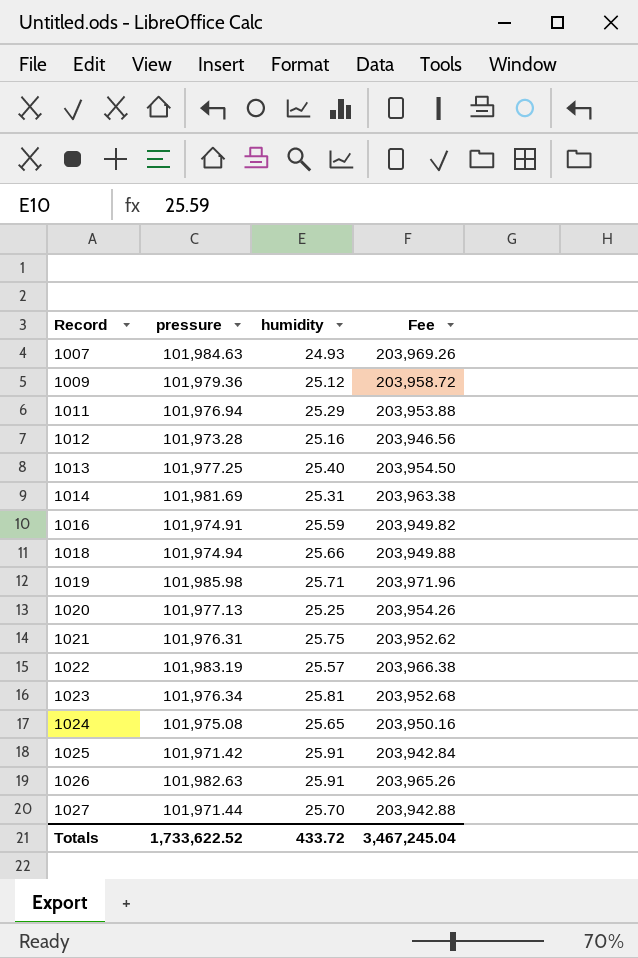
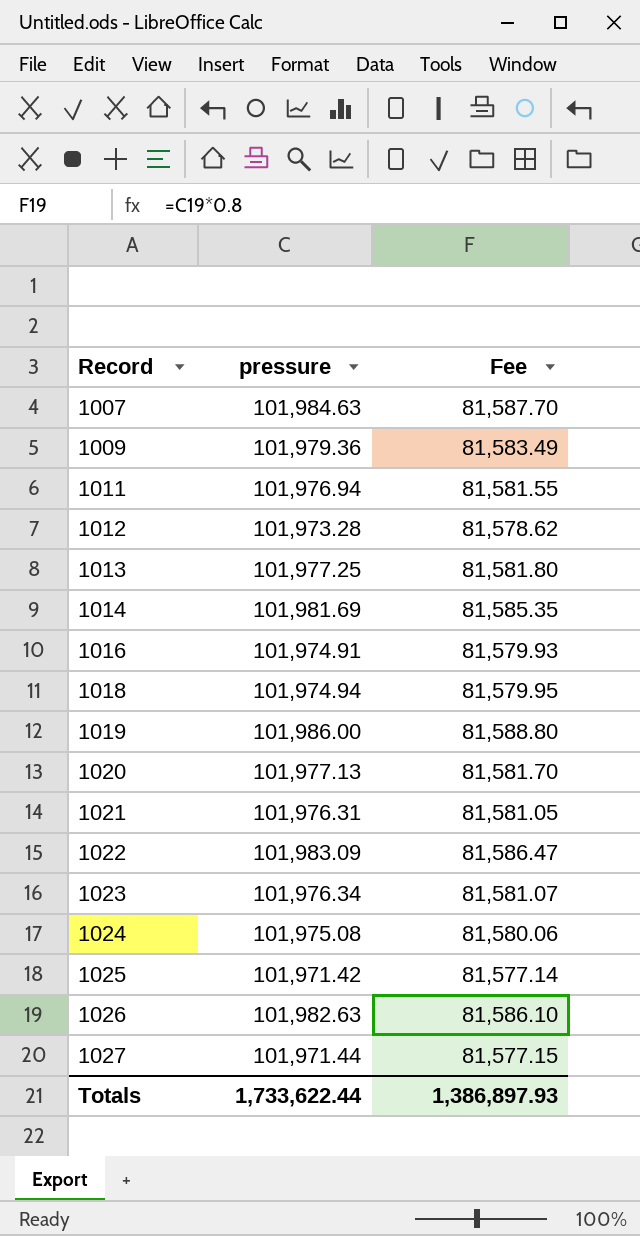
column humidity | position: 3 -> none
column Fee | formula: [pressure] * 2 -> [pressure] * 0.8
1019 | pressure: 101,985.98 -> 101,986.00
1022 | pressure: 101,983.19 -> 101,983.09
Totals | pressure: 1,733,622.52 -> 1,733,622.44
Totals | Fee: 3,467,245.04 -> 1,386,897.93

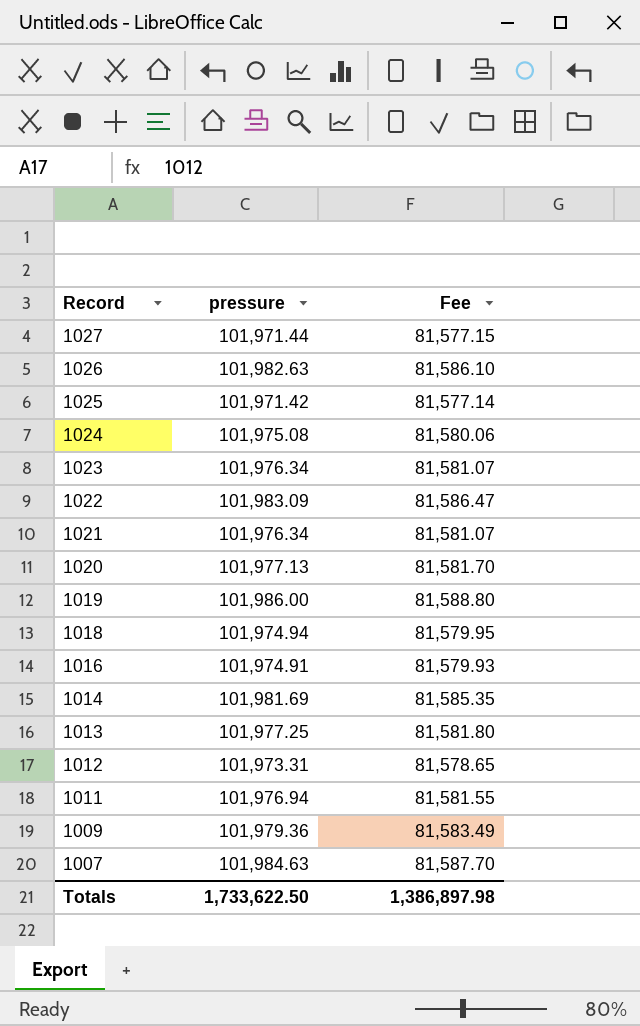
row order: Record ascending -> Record descending
1021 | pressure: 101,976.31 -> 101,976.34
1021 | Fee: 81,581.05 -> 81,581.07
1012 | pressure: 101,973.28 -> 101,973.31
1012 | Fee: 81,578.62 -> 81,578.65
Totals | pressure: 1,733,622.44 -> 1,733,622.50
Totals | Fee: 1,386,897.93 -> 1,386,897.98

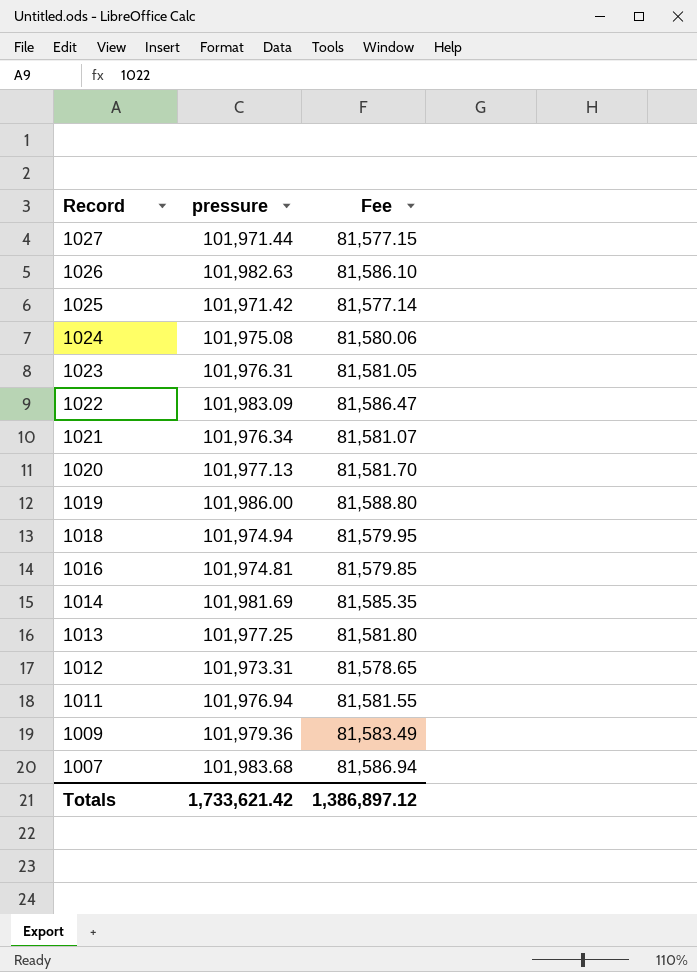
1023 | pressure: 101,976.34 -> 101,976.31
1023 | Fee: 81,581.07 -> 81,581.05
1016 | pressure: 101,974.91 -> 101,974.81
1016 | Fee: 81,579.93 -> 81,579.85
1007 | pressure: 101,984.63 -> 101,983.68
1007 | Fee: 81,587.70 -> 81,586.94
Totals | pressure: 1,733,622.50 -> 1,733,621.42
Totals | Fee: 1,386,897.98 -> 1,386,897.12

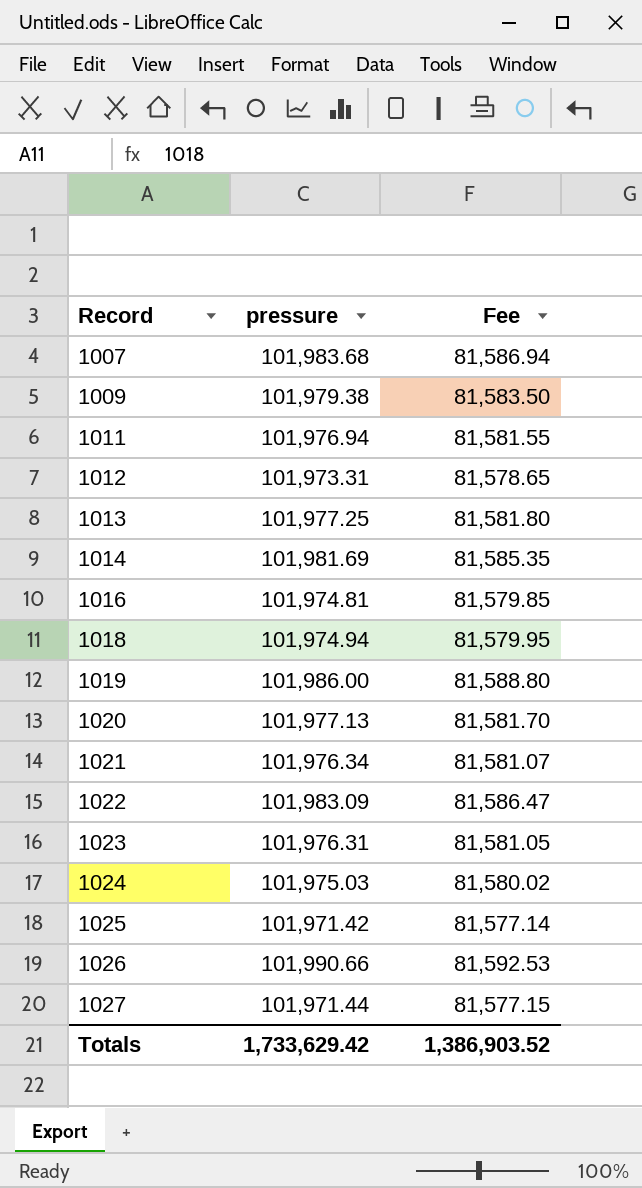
row order: Record descending -> Record ascending
1009 | pressure: 101,979.36 -> 101,979.38
1009 | Fee: 81,583.49 -> 81,583.50
1024 | pressure: 101,975.08 -> 101,975.03
1024 | Fee: 81,580.06 -> 81,580.02
1026 | pressure: 101,982.63 -> 101,990.66
1026 | Fee: 81,586.10 -> 81,592.53
Totals | pressure: 1,733,621.42 -> 1,733,629.42
Totals | Fee: 1,386,897.12 -> 1,386,903.52

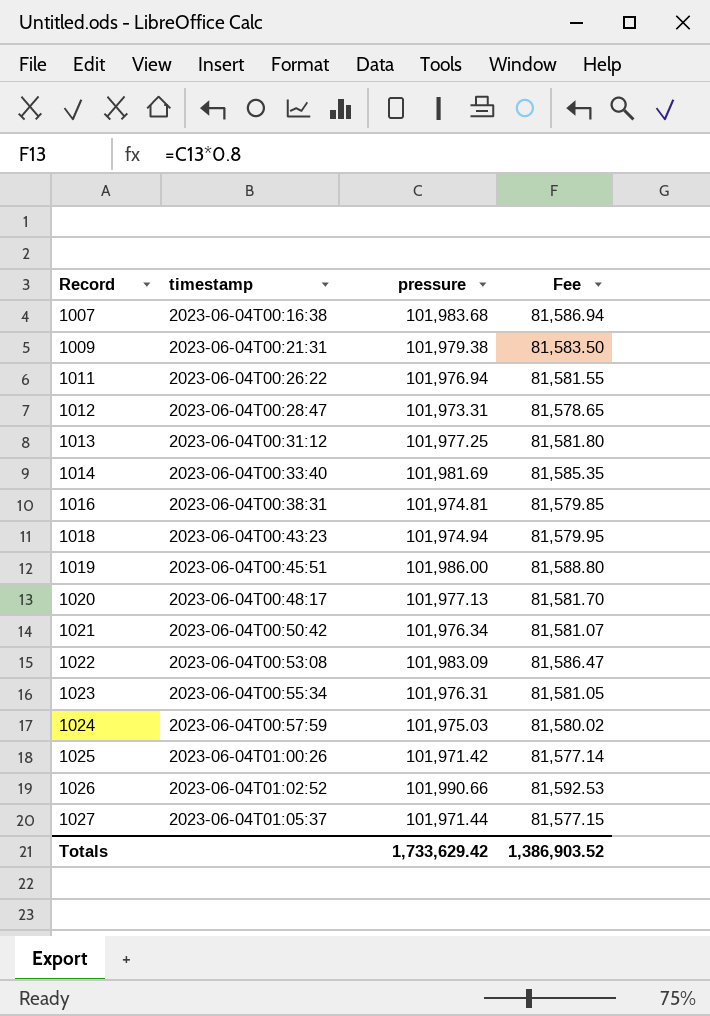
column timestamp | position: none -> 2

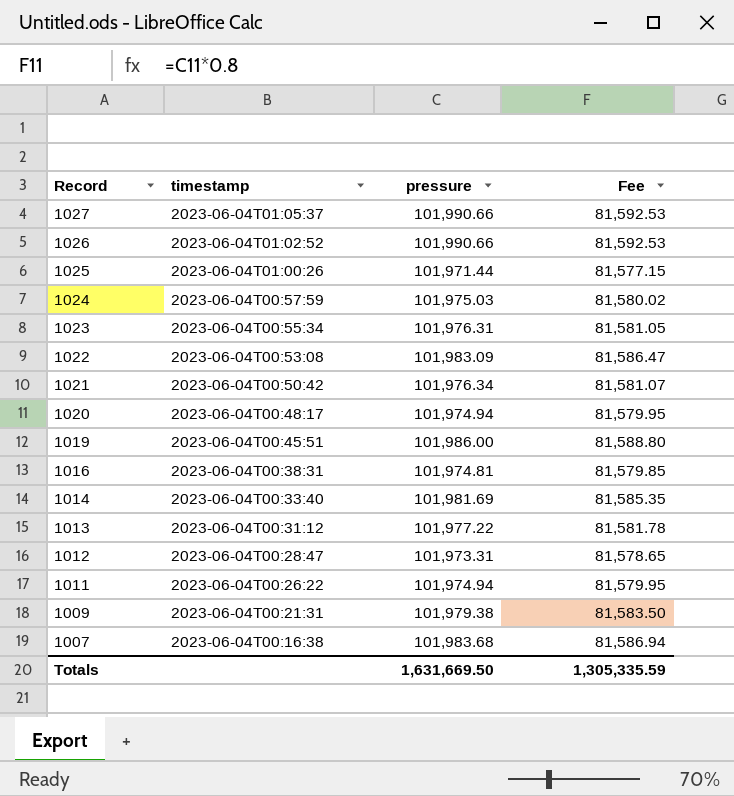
row order: Record ascending -> Record descending
row 1018: 2023-06-04T00:43:23 | 101,974.94 | 81,579.95 -> none
1027 | pressure: 101,971.44 -> 101,990.66
1027 | Fee: 81,577.15 -> 81,592.53
1025 | pressure: 101,971.42 -> 101,971.44
1025 | Fee: 81,577.14 -> 81,577.15
1020 | pressure: 101,977.13 -> 101,974.94
1020 | Fee: 81,581.70 -> 81,579.95
1013 | pressure: 101,977.25 -> 101,977.22
1013 | Fee: 81,581.80 -> 81,581.78
1011 | pressure: 101,976.94 -> 101,974.94
1011 | Fee: 81,581.55 -> 81,579.95
Totals | pressure: 1,733,629.42 -> 1,631,669.50
Totals | Fee: 1,386,903.52 -> 1,305,335.59

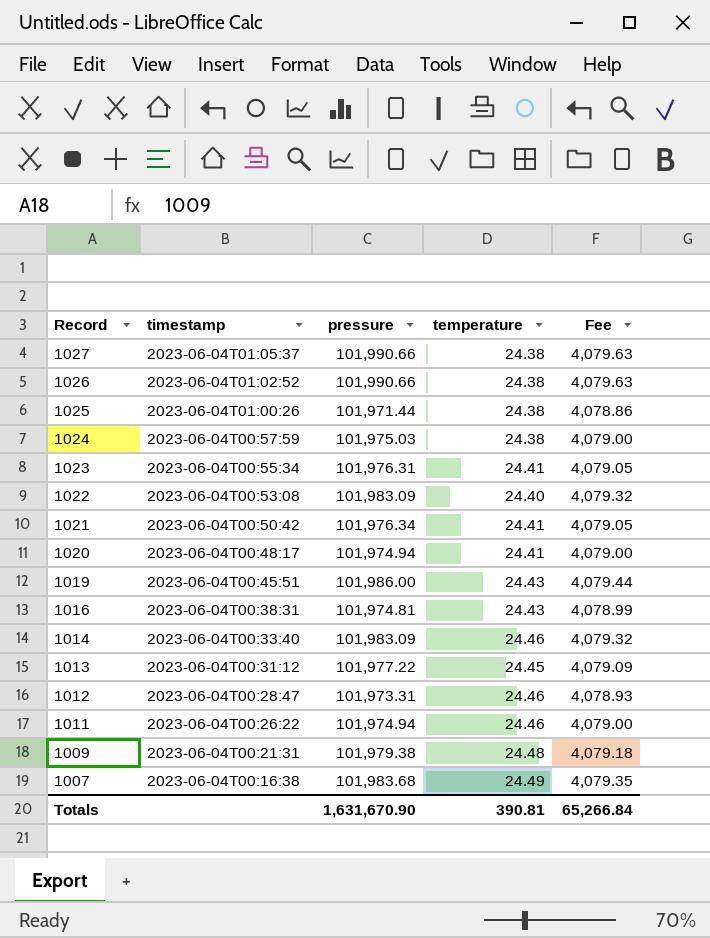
column temperature | position: none -> 4
column Fee | formula: [pressure] * 0.8 -> [pressure] * 0.04
1014 | pressure: 101,981.69 -> 101,983.09
Totals | pressure: 1,631,669.50 -> 1,631,670.90
Totals | Fee: 1,305,335.59 -> 65,266.84

